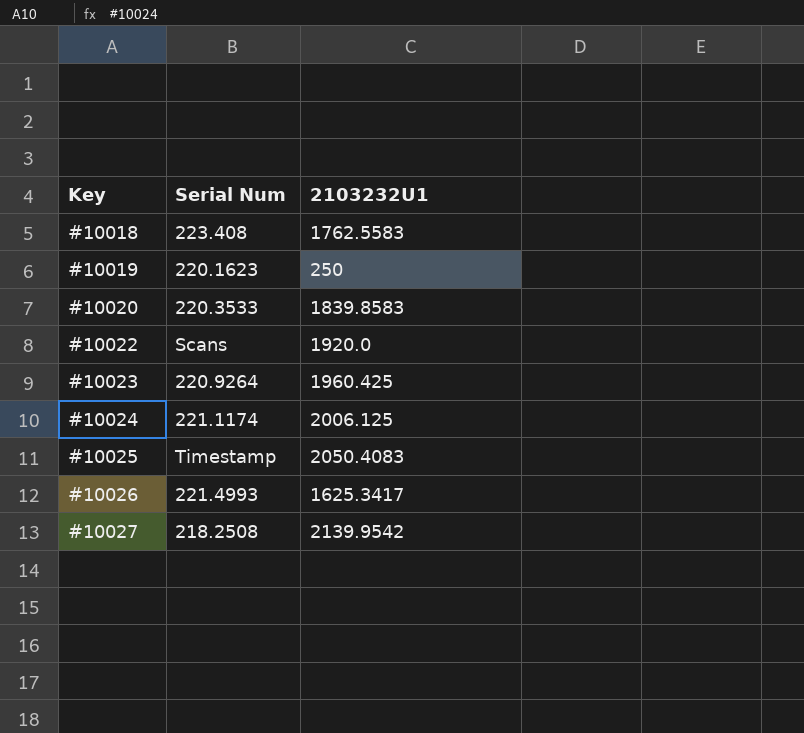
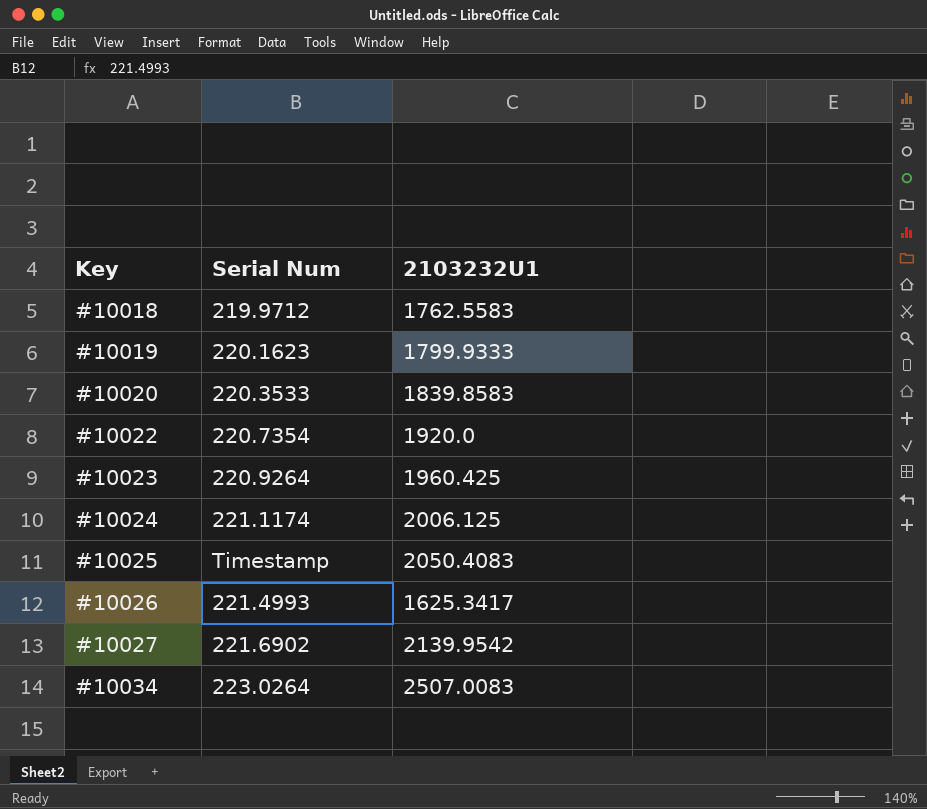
#10018 | Serial Num: 223.408 -> 219.9712
#10019 | 2103232U1: 250 -> 1799.9333
#10022 | Serial Num: Scans -> 220.7354
#10027 | Serial Num: 218.2508 -> 221.6902
row #10034: none -> 223.0264 | 2507.0083

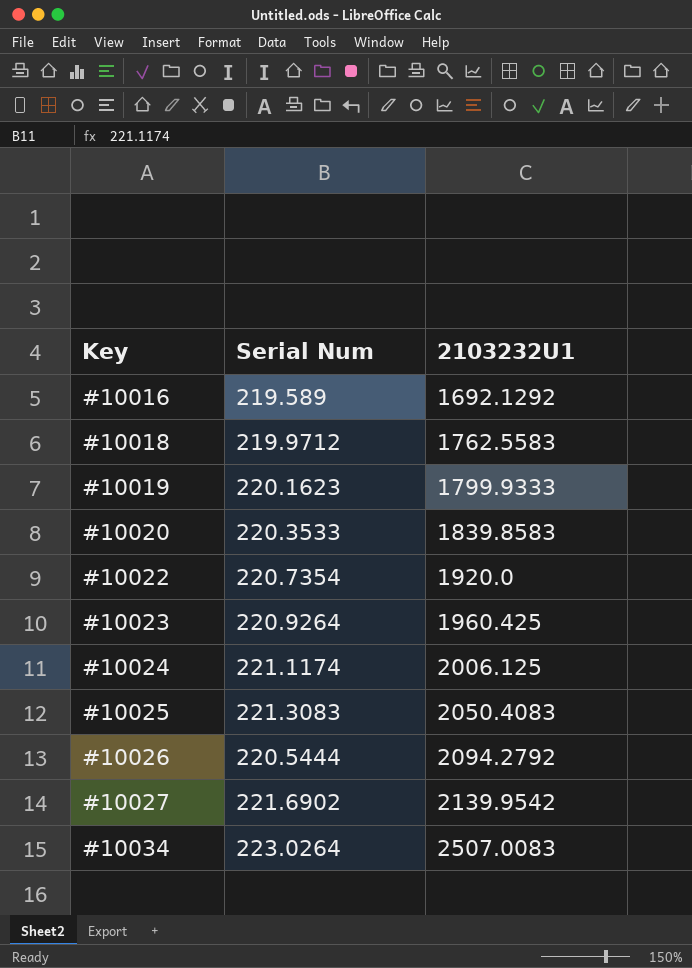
row #10016: none -> 219.589 | 1692.1292
#10025 | Serial Num: Timestamp -> 221.3083
#10026 | Serial Num: 221.4993 -> 220.5444
#10026 | 2103232U1: 1625.3417 -> 2094.2792

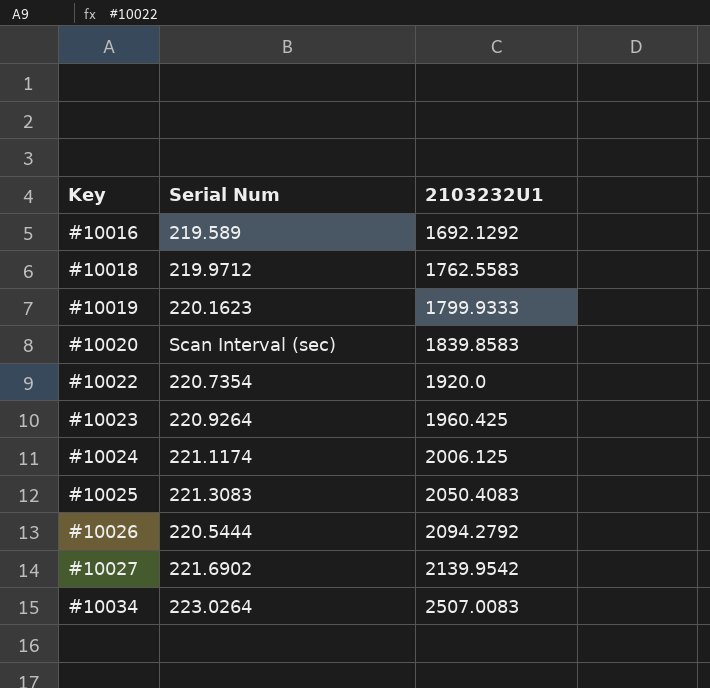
#10020 | Serial Num: 220.3533 -> Scan Interval (sec)

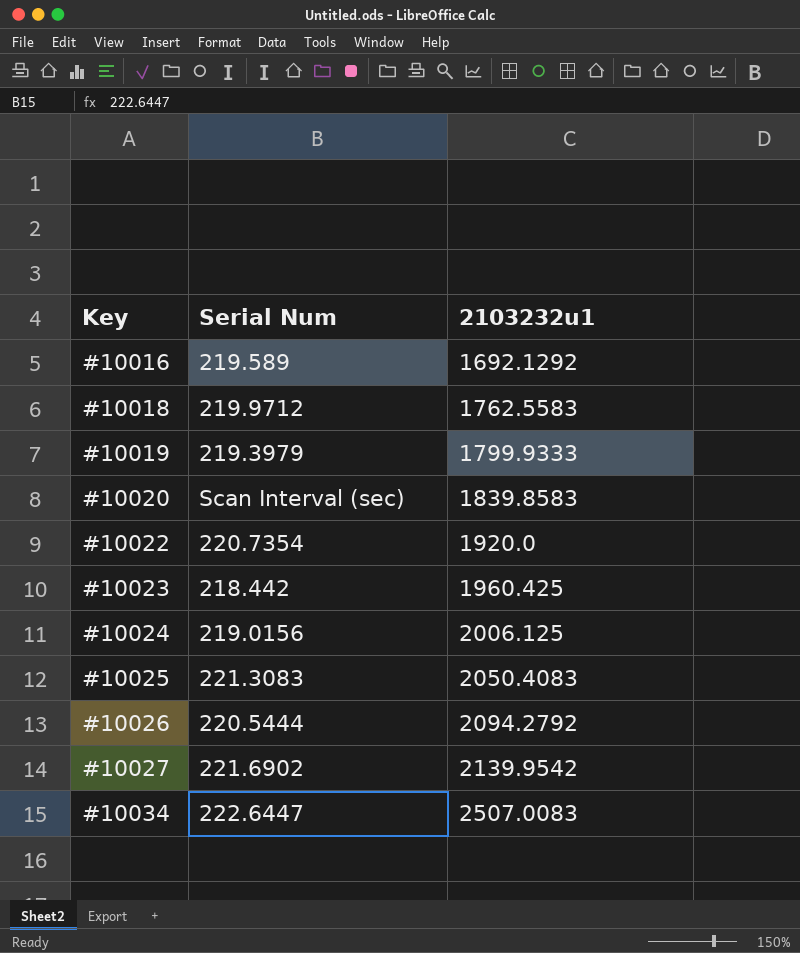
column name: 2103232U1 -> 2103232u1
#10019 | Serial Num: 220.1623 -> 219.3979
#10023 | Serial Num: 220.9264 -> 218.442
#10024 | Serial Num: 221.1174 -> 219.0156
#10034 | Serial Num: 223.0264 -> 222.6447

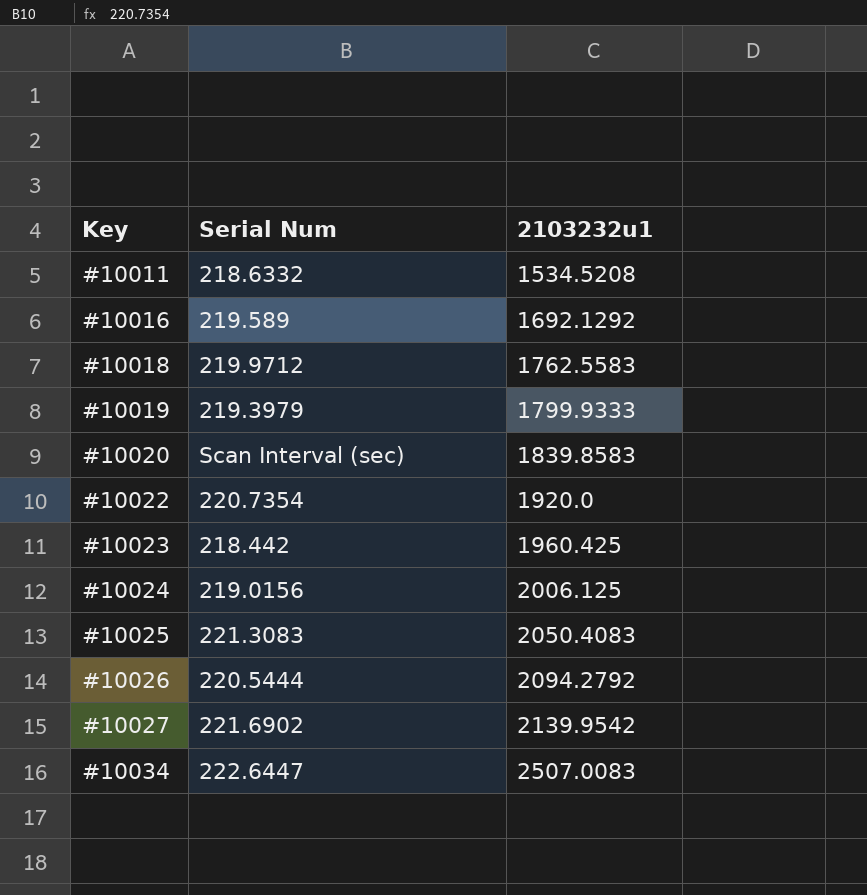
row #10011: none -> 218.6332 | 1534.5208

